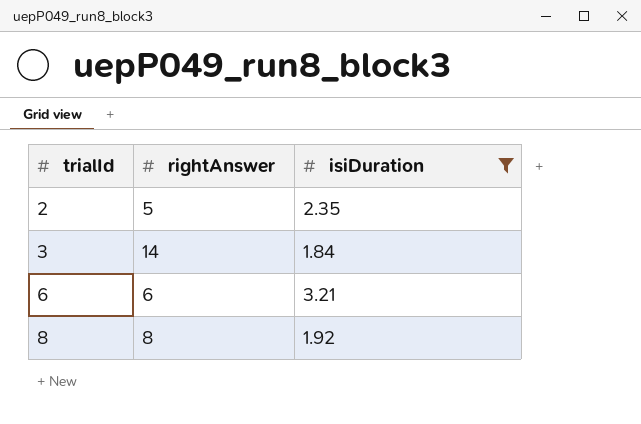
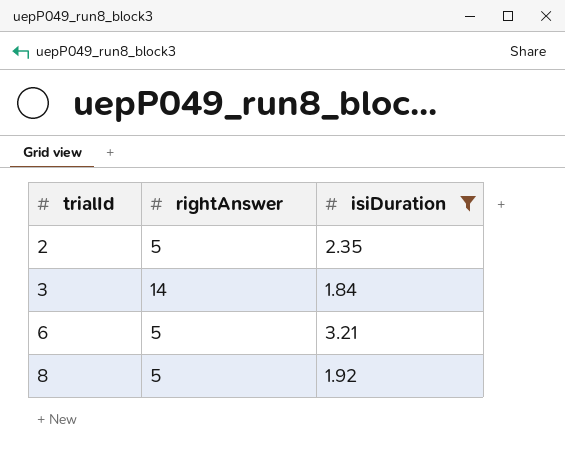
6 | rightAnswer: 6 -> 5
8 | rightAnswer: 8 -> 5

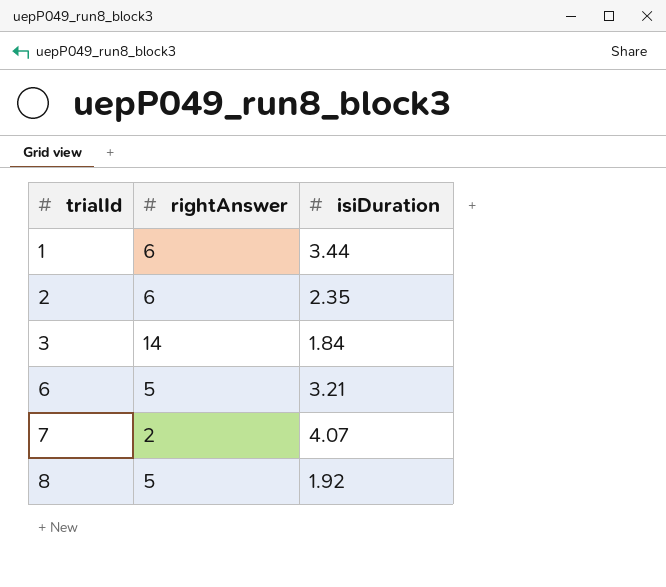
filter: isiDuration <= 3.21 -> none
2 | rightAnswer: 5 -> 6

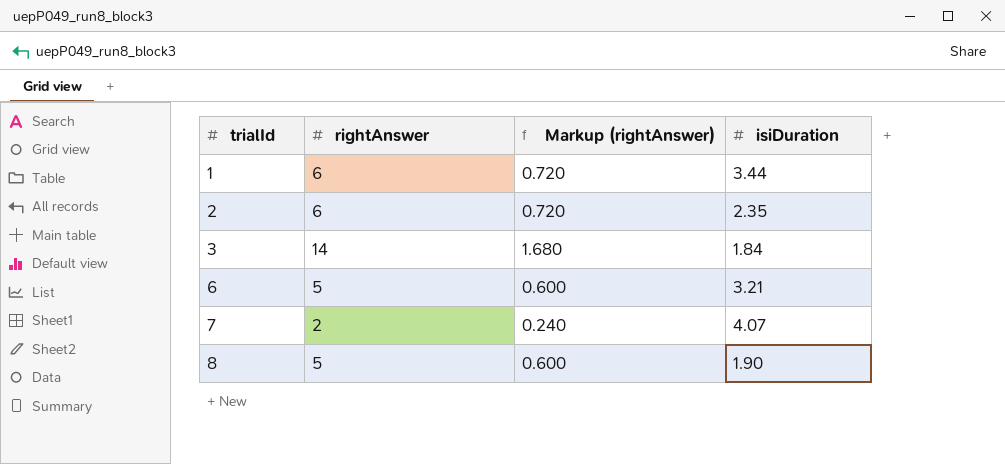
column Markup (rightAnswer) | formula: none -> [rightAnswer] * 0.12
8 | isiDuration: 1.92 -> 1.90

